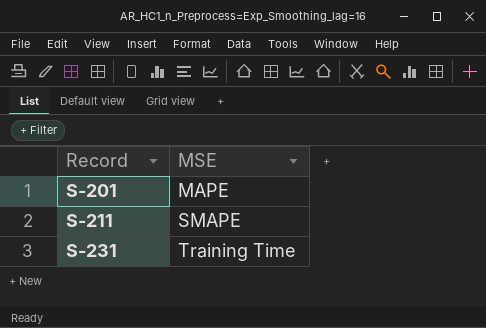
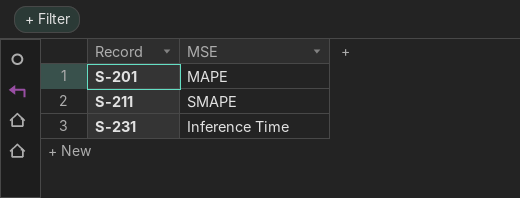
S-231 | MSE: Training Time -> Inference Time

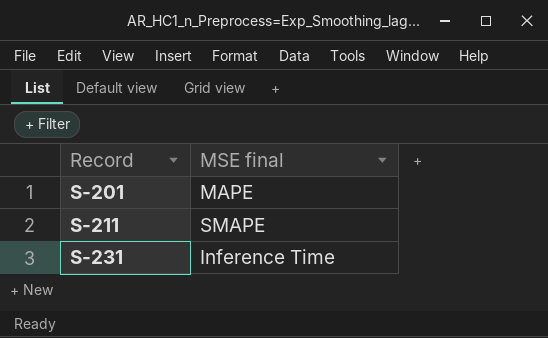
column name: MSE -> MSE final

